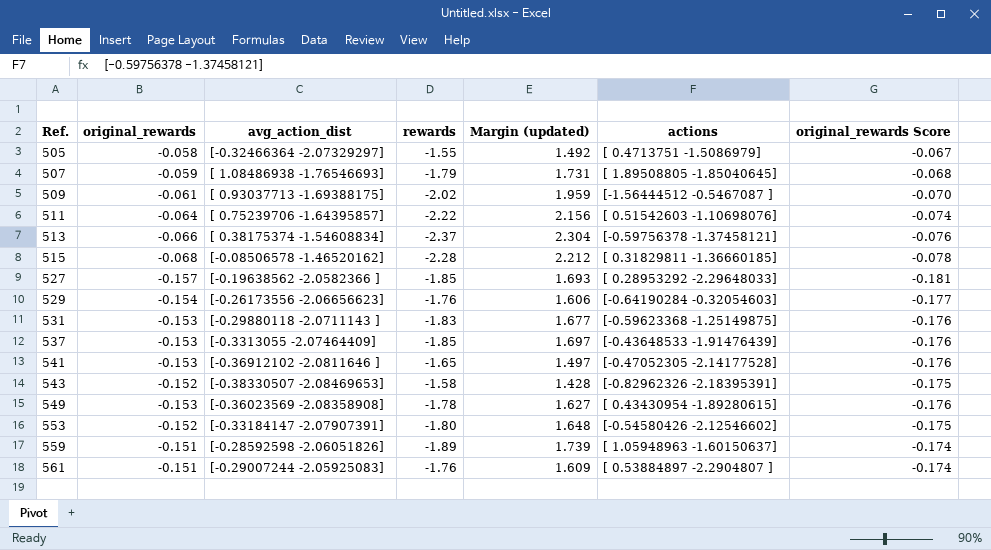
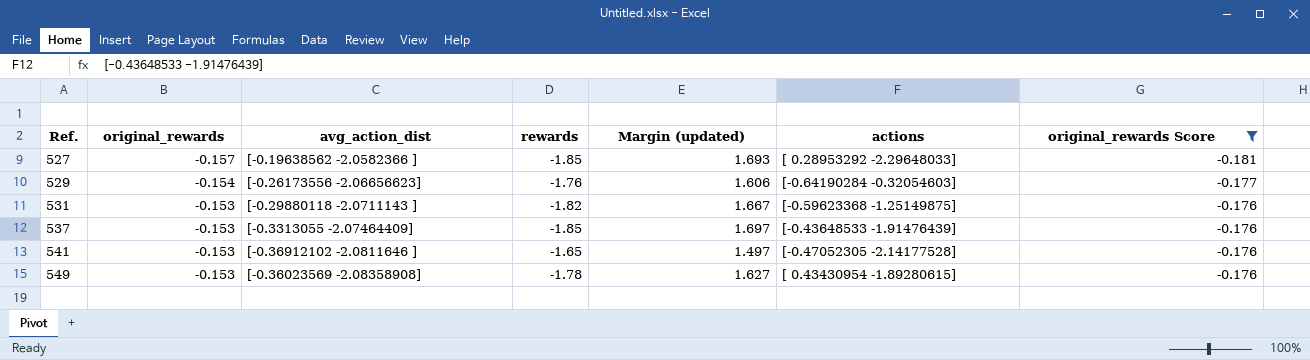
filter: none -> original_rewards Score <= -0.176
531 | rewards: -1.83 -> -1.82
531 | Margin (updated): 1.677 -> 1.667

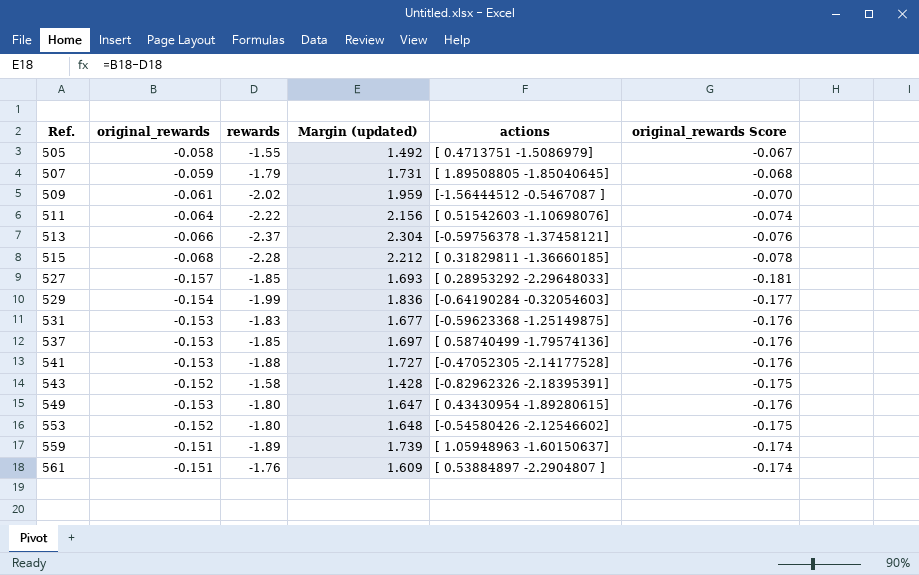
filter: original_rewards Score <= -0.176 -> none
column avg_action_dist | position: 3 -> none
529 | rewards: -1.76 -> -1.99
529 | Margin (updated): 1.606 -> 1.836
531 | rewards: -1.82 -> -1.83
531 | Margin (updated): 1.667 -> 1.677
537 | actions: [-0.43648533 -1.91476439] -> [ 0.58740499 -1.79574136]
541 | rewards: -1.65 -> -1.88
541 | Margin (updated): 1.497 -> 1.727
549 | rewards: -1.78 -> -1.80
549 | Margin (updated): 1.627 -> 1.647

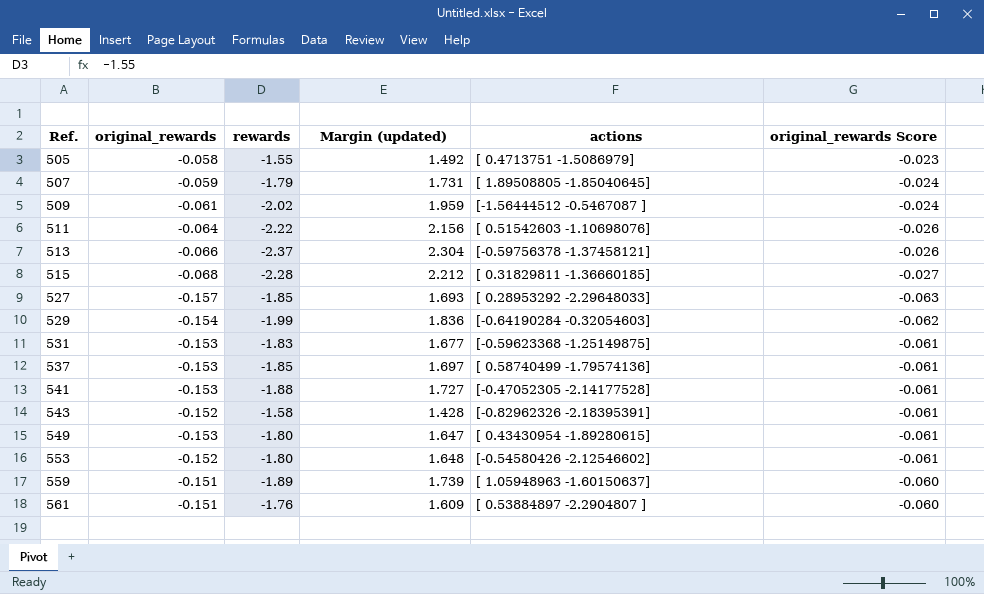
column original_rewards Score | formula: [original_rewards] * 1.15 -> [original_rewards] * 0.4

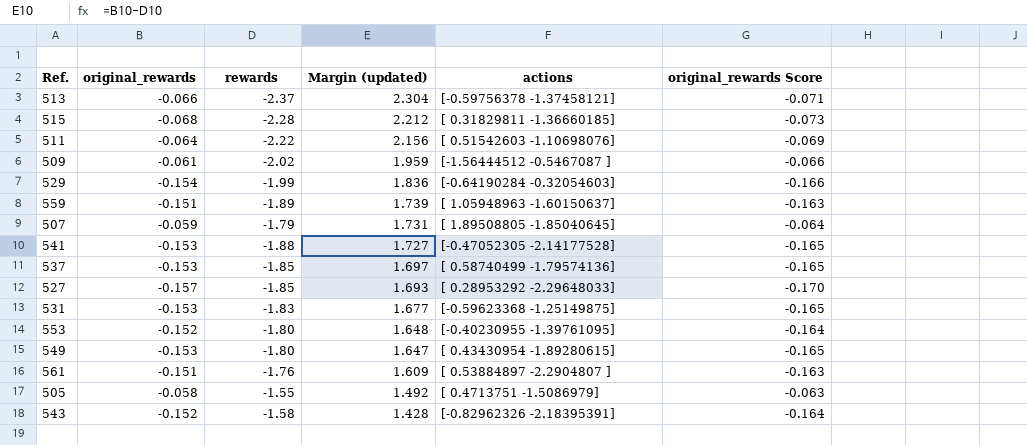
row order: Ref. ascending -> Margin (updated) descending
column original_rewards Score | formula: [original_rewards] * 0.4 -> [original_rewards] * 1.08
553 | actions: [-0.54580426 -2.12546602] -> [-0.40230955 -1.39761095]

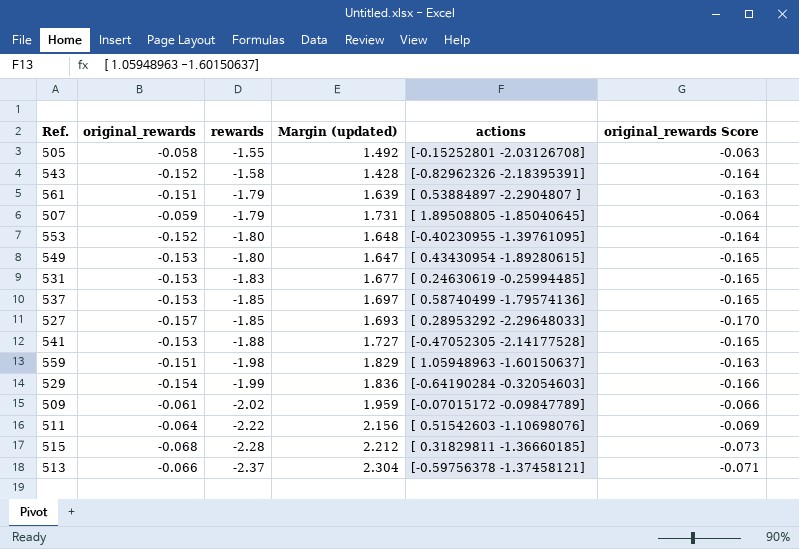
row order: Margin (updated) descending -> rewards descending
505 | actions: [ 0.4713751 -1.5086979] -> [-0.15252801 -2.03126708]
561 | rewards: -1.76 -> -1.79
561 | Margin (updated): 1.609 -> 1.639
531 | actions: [-0.59623368 -1.25149875] -> [ 0.24630619 -0.25994485]
559 | rewards: -1.89 -> -1.98
559 | Margin (updated): 1.739 -> 1.829
509 | actions: [-1.56444512 -0.5467087 ] -> [-0.07015172 -0.09847789]

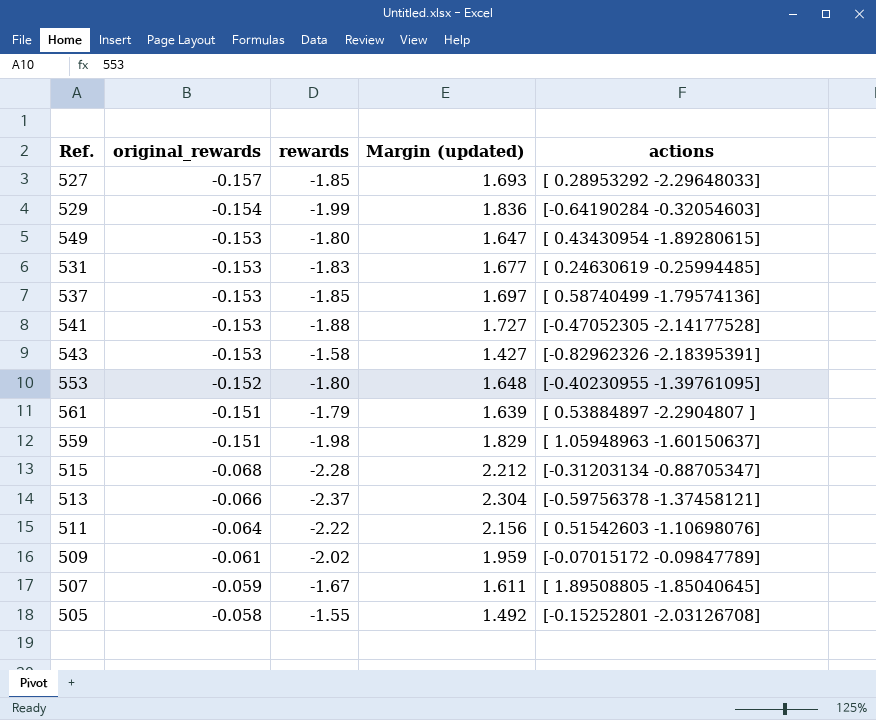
row order: rewards descending -> original_rewards ascending
column original_rewards Score | formula: [original_rewards] * 1.08 -> none
543 | original_rewards: -0.152 -> -0.153
543 | Margin (updated): 1.428 -> 1.427
515 | actions: [ 0.31829811 -1.36660185] -> [-0.31203134 -0.88705347]
507 | rewards: -1.79 -> -1.67
507 | Margin (updated): 1.731 -> 1.611

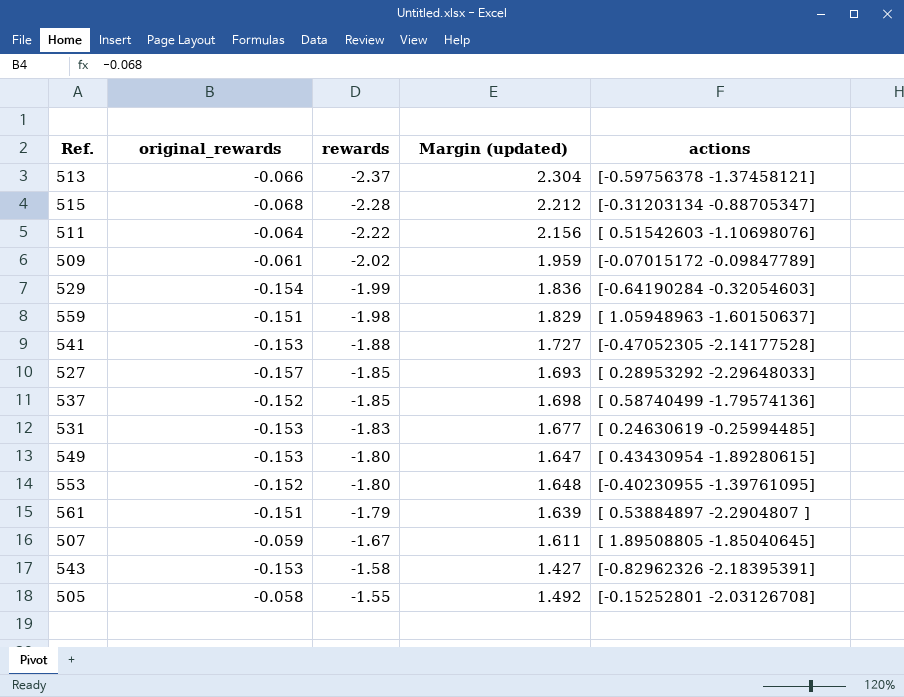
row order: original_rewards ascending -> rewards ascending
537 | original_rewards: -0.153 -> -0.152
537 | Margin (updated): 1.697 -> 1.698

